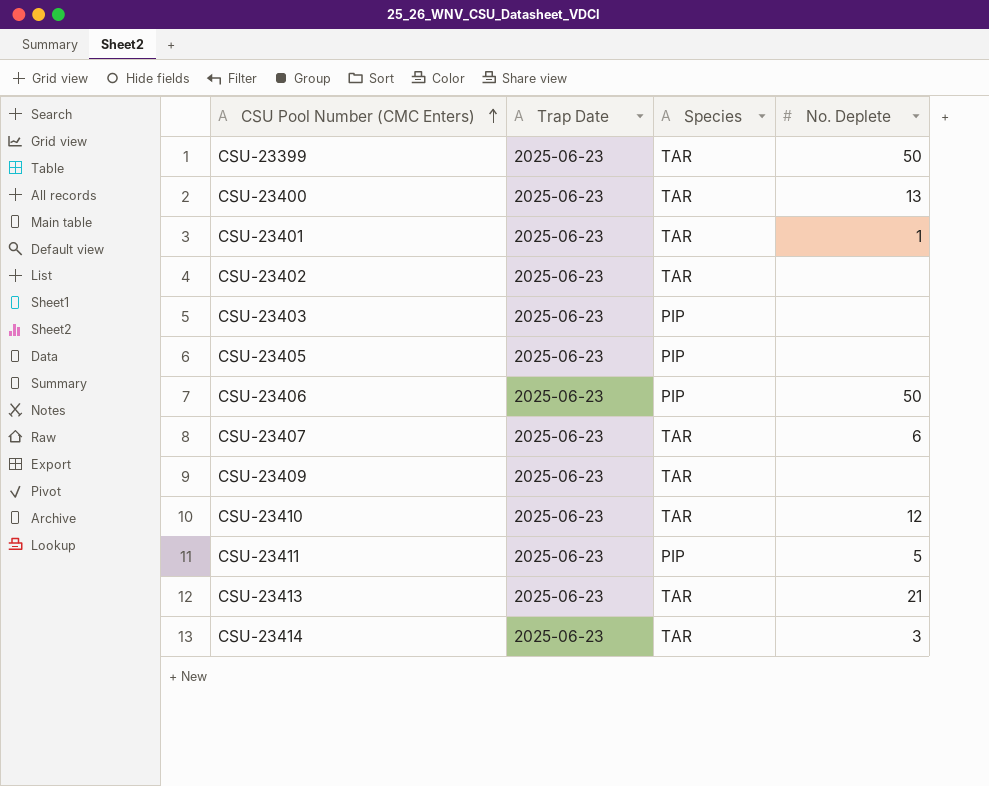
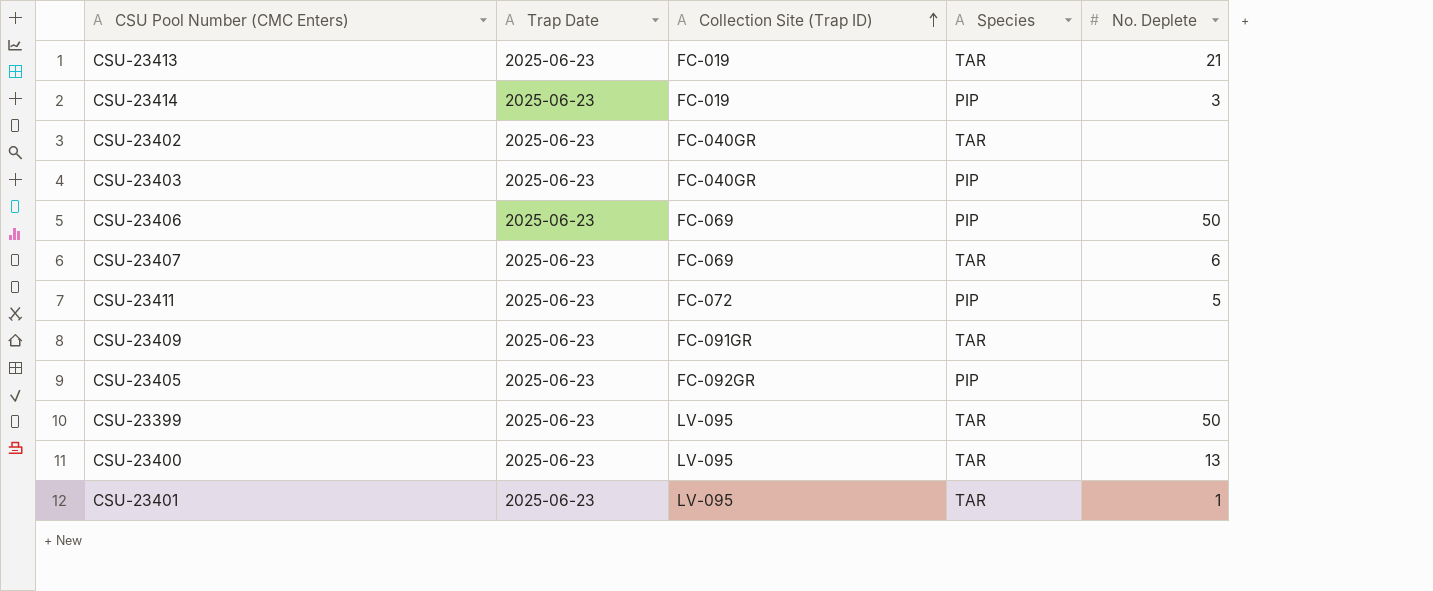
row order: CSU Pool Number (CMC Enters) ascending -> Collection Site (Trap ID) ascending
column Collection Site (Trap ID) | position: none -> 3
row CSU-23410: 2025-06-23 | TAR | 12 -> none
CSU-23414 | Species: TAR -> PIP

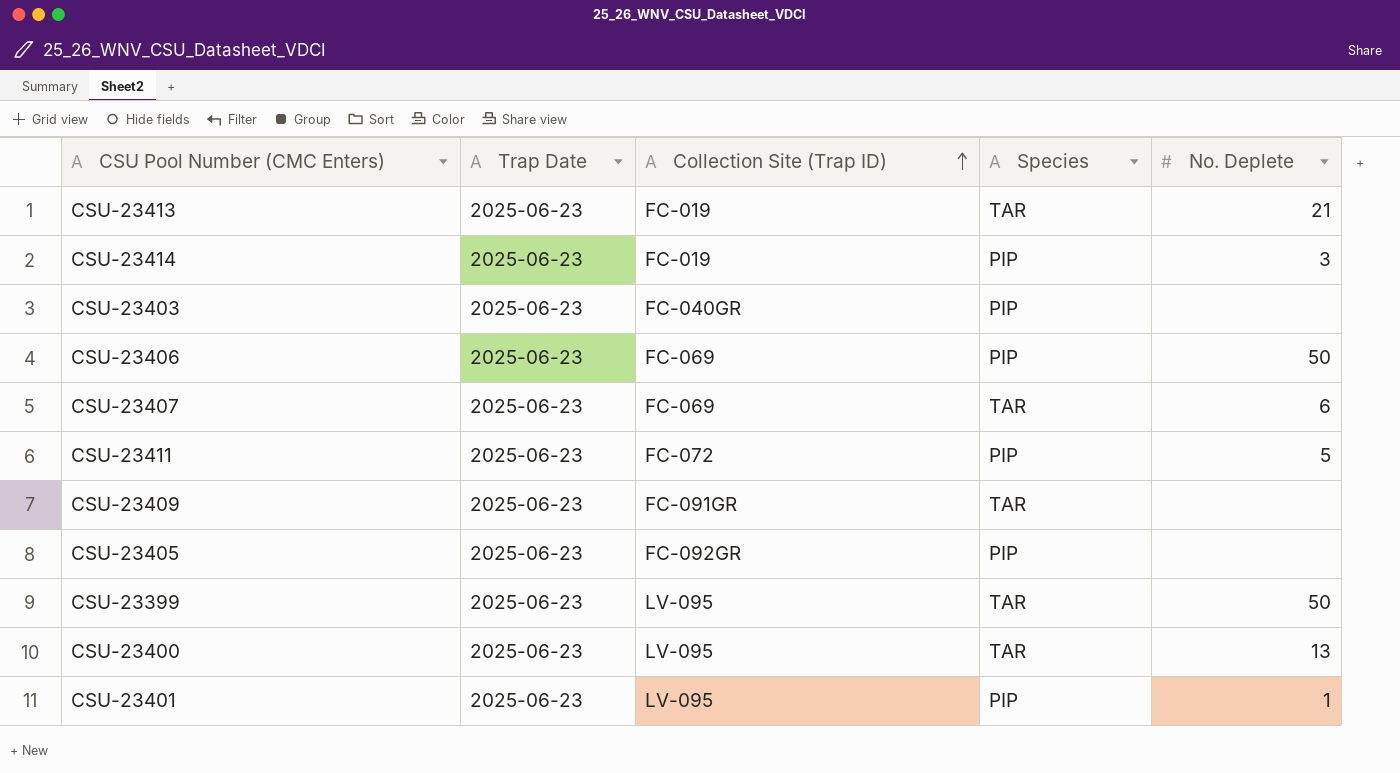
row CSU-23402: 2025-06-23 | FC-040GR | TAR | none -> none
CSU-23401 | Species: TAR -> PIP

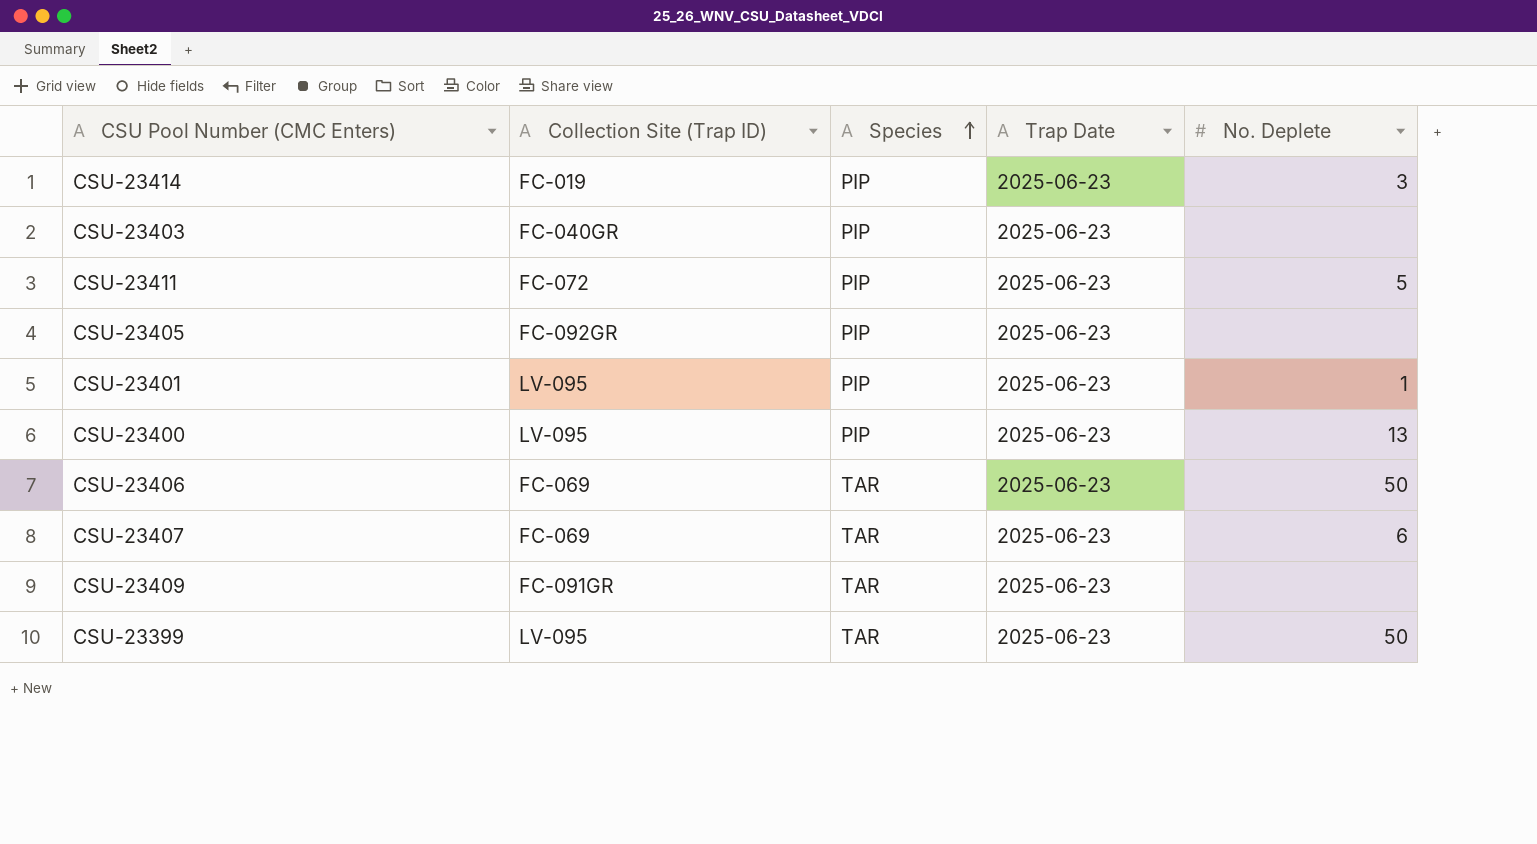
row order: Collection Site (Trap ID) ascending -> Species ascending
column Trap Date | position: 2 -> 4
row CSU-23413: 2025-06-23 | FC-019 | TAR | 21 -> none
CSU-23400 | Species: TAR -> PIP
CSU-23406 | Species: PIP -> TAR

